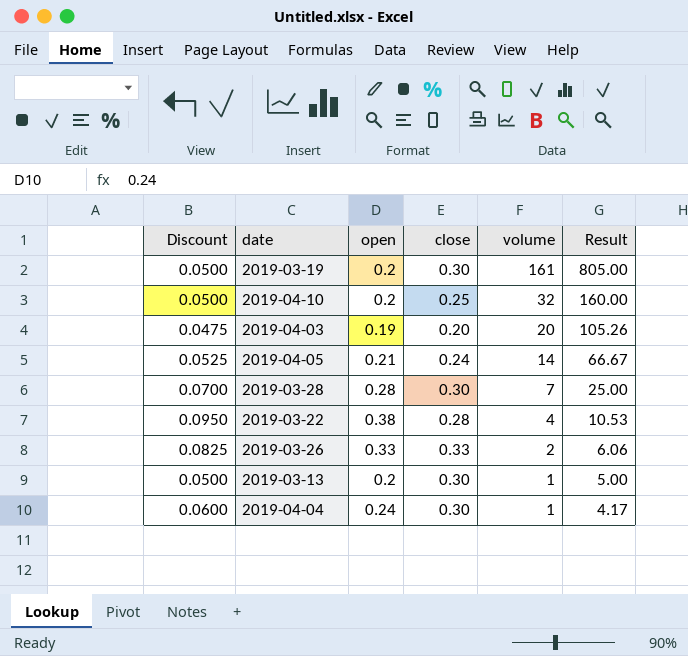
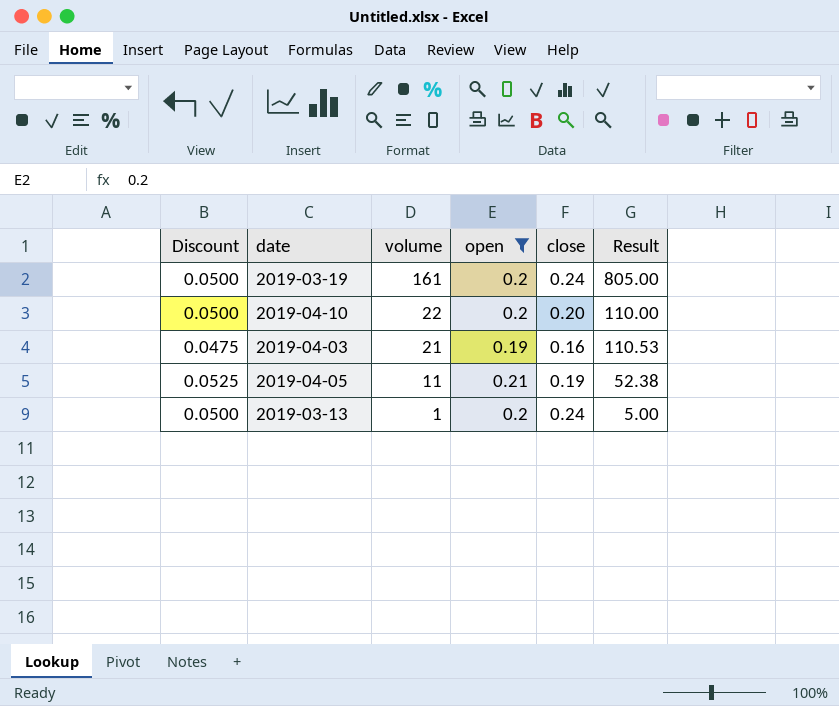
filter: none -> open <= 0.21
column volume | position: 5 -> 3
2019-03-19 | close: 0.30 -> 0.24
2019-04-10 | volume: 32 -> 22
2019-04-10 | close: 0.25 -> 0.20
2019-04-10 | Result: 160.00 -> 110.00
2019-04-03 | volume: 20 -> 21
2019-04-03 | close: 0.20 -> 0.16
2019-04-03 | Result: 105.26 -> 110.53
2019-04-05 | volume: 14 -> 11
2019-04-05 | close: 0.24 -> 0.19
2019-04-05 | Result: 66.67 -> 52.38
2019-03-13 | close: 0.30 -> 0.24

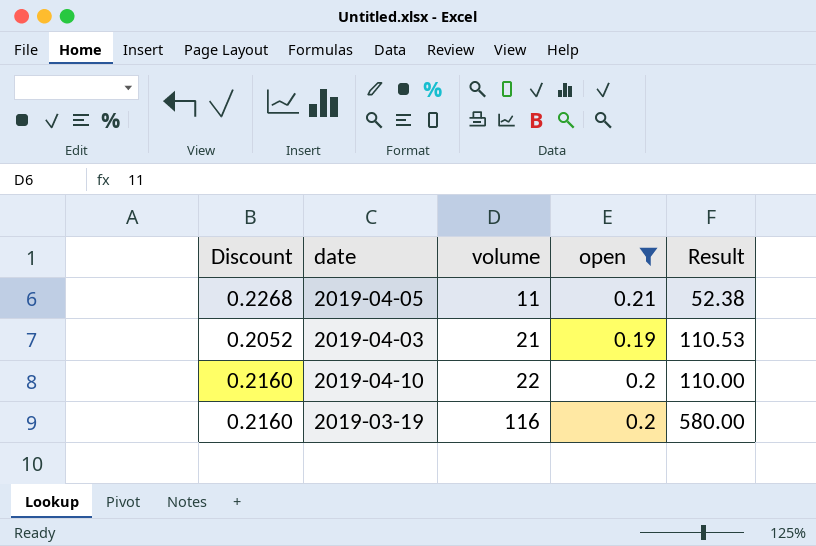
row order: volume descending -> volume ascending
column close | position: 5 -> none
column Discount | formula: [open] * 0.25 -> [open] * 1.08
row 2019-03-13: 0.0500 | 1 | 0.2 | 0.24 | 5.00 -> none
2019-03-19 | volume: 161 -> 116
2019-03-19 | Result: 805.00 -> 580.00

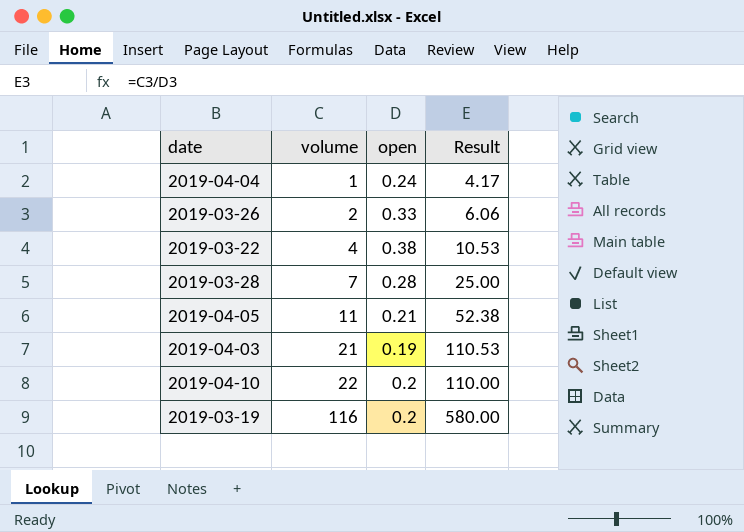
filter: open <= 0.21 -> none
column Discount | formula: [open] * 1.08 -> none

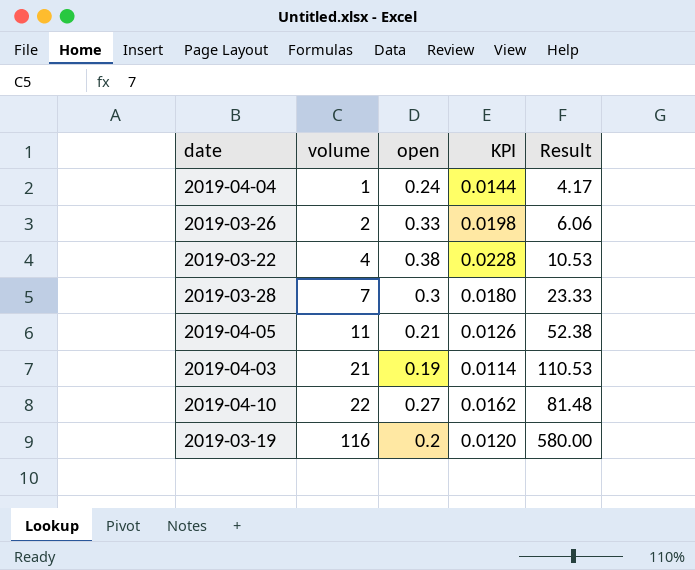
column KPI | formula: none -> [open] * 0.06
2019-03-28 | open: 0.28 -> 0.3
2019-03-28 | Result: 25.00 -> 23.33
2019-04-10 | open: 0.2 -> 0.27
2019-04-10 | Result: 110.00 -> 81.48

